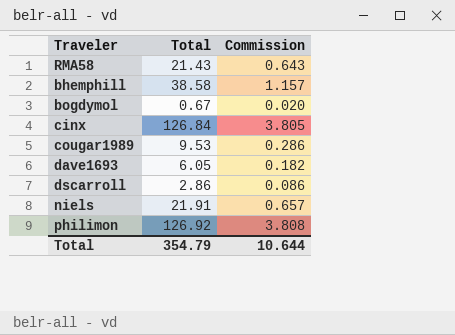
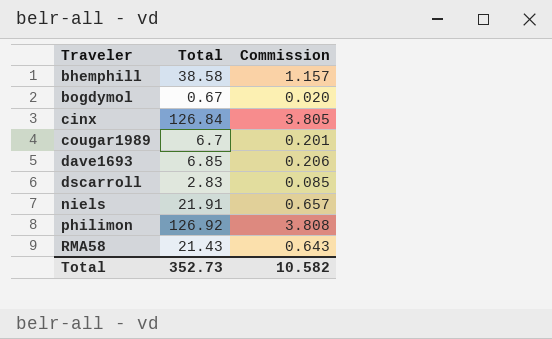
row order: none -> Traveler ascending
cougar1989 | Total: 9.53 -> 6.7
cougar1989 | Commission: 0.286 -> 0.201
dave1693 | Total: 6.05 -> 6.85
dave1693 | Commission: 0.182 -> 0.206
dscarroll | Total: 2.86 -> 2.83
dscarroll | Commission: 0.086 -> 0.085
Total | Total: 354.79 -> 352.73
Total | Commission: 10.644 -> 10.582

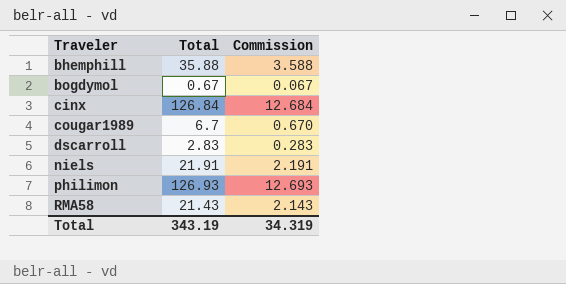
column Commission | formula: [Total] * 0.03 -> [Total] * 0.1
row dave1693: 6.85 | 0.206 -> none
bhemphill | Total: 38.58 -> 35.88
philimon | Total: 126.92 -> 126.93
Total | Total: 352.73 -> 343.19
Total | Commission: 10.582 -> 34.319

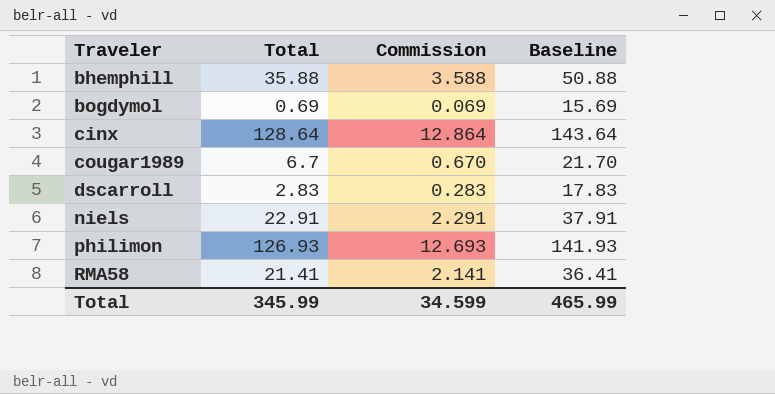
column Baseline | formula: none -> [Total] + 15
bogdymol | Total: 0.67 -> 0.69
bogdymol | Commission: 0.067 -> 0.069
cinx | Total: 126.84 -> 128.64
cinx | Commission: 12.684 -> 12.864
niels | Total: 21.91 -> 22.91
niels | Commission: 2.191 -> 2.291
RMA58 | Total: 21.43 -> 21.41
RMA58 | Commission: 2.143 -> 2.141
Total | Total: 343.19 -> 345.99
Total | Commission: 34.319 -> 34.599

